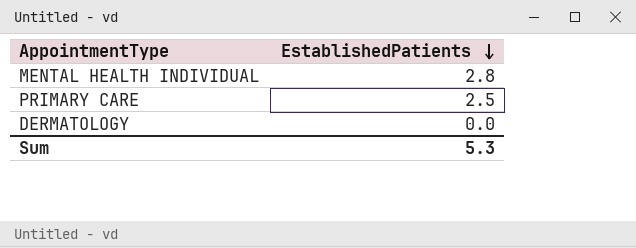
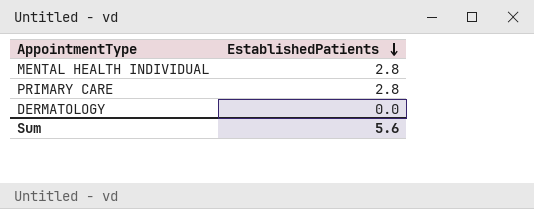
PRIMARY CARE | EstablishedPatients: 2.5 -> 2.8
Sum | EstablishedPatients: 5.3 -> 5.6

